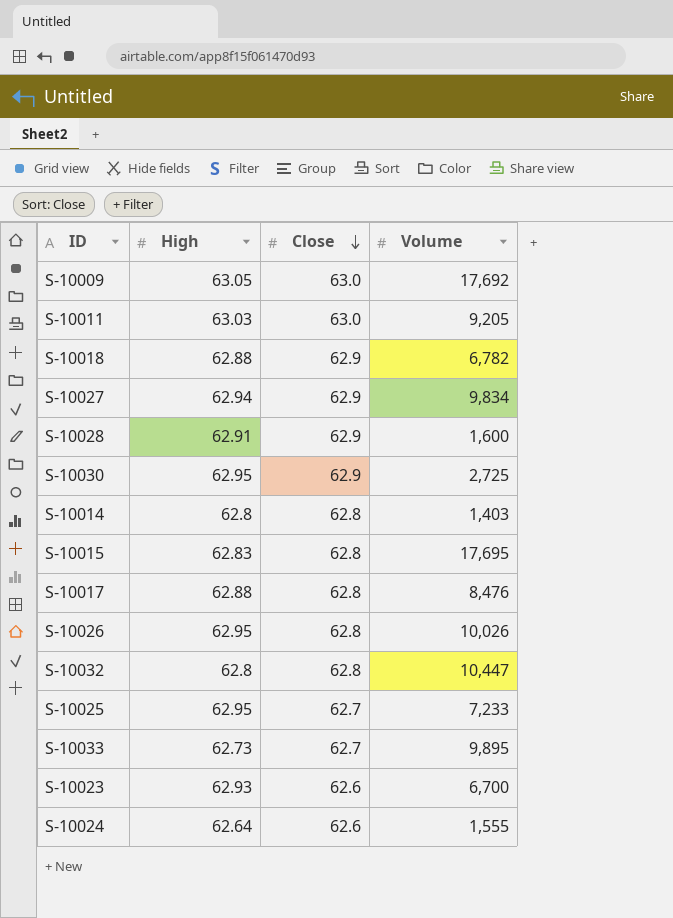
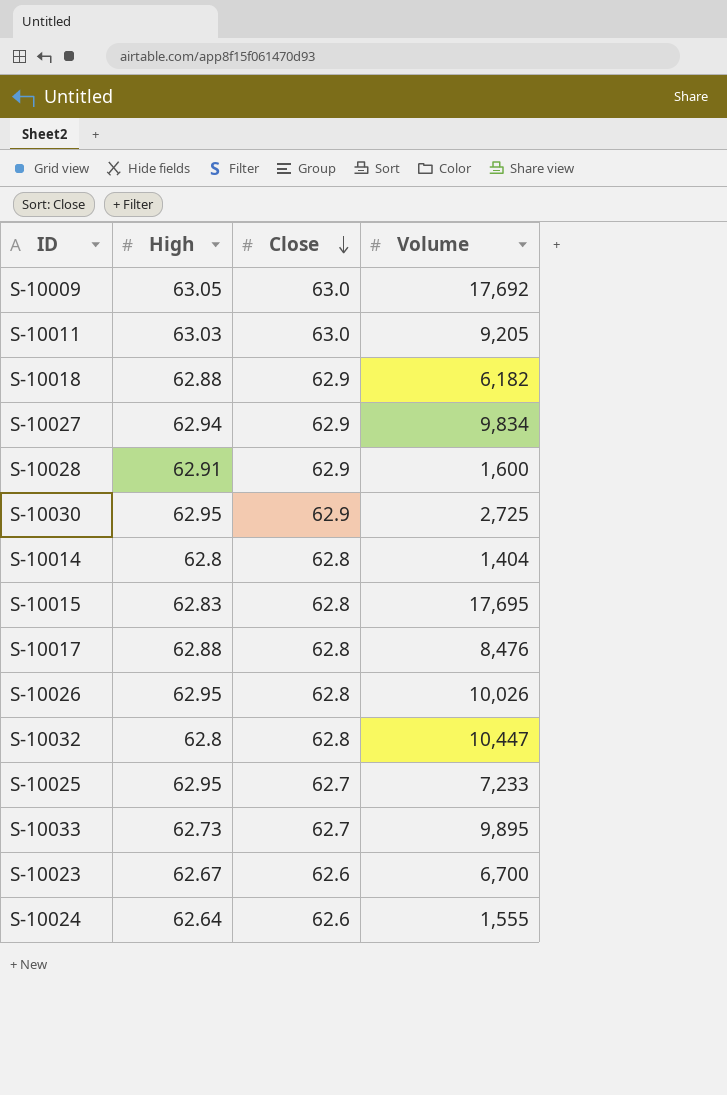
S-10018 | Volume: 6,782 -> 6,182
S-10014 | Volume: 1,403 -> 1,404
S-10023 | High: 62.93 -> 62.67

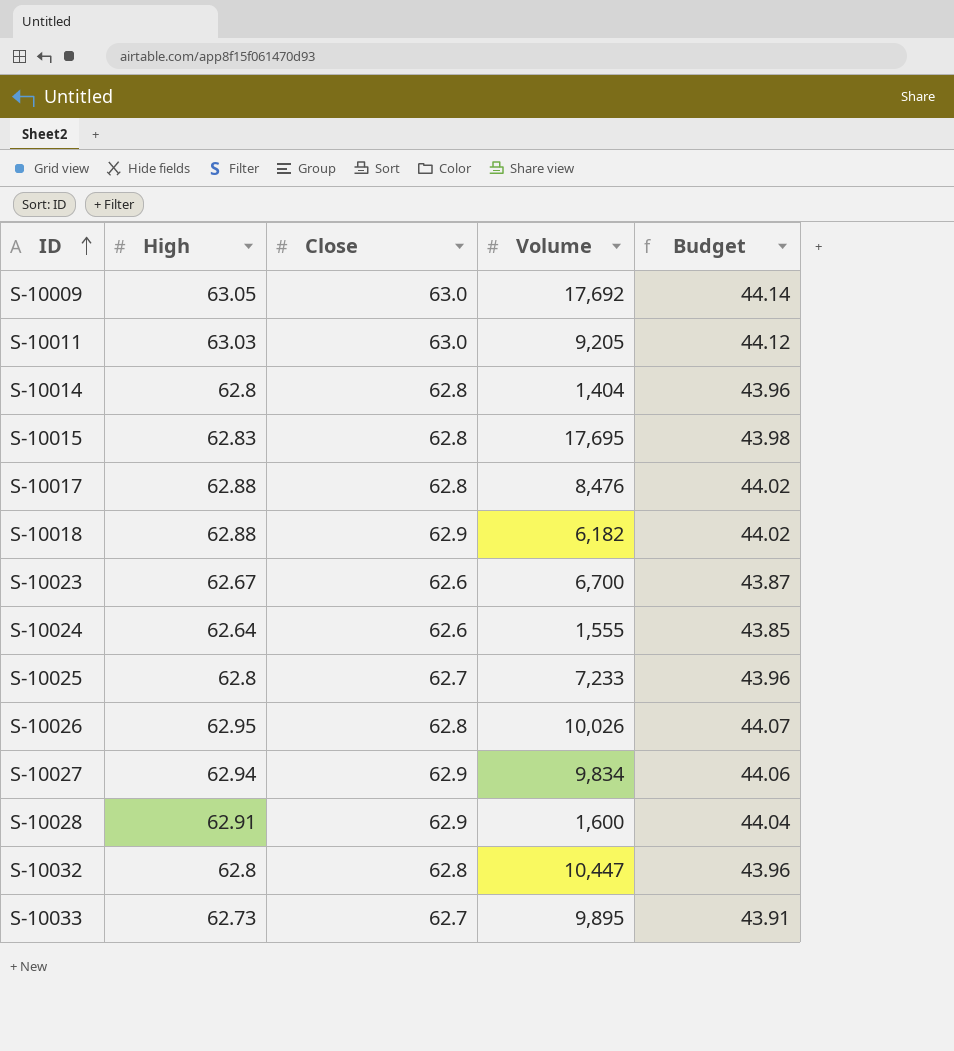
row order: Close descending -> ID ascending
column Budget | formula: none -> [High] * 0.7
row S-10030: 62.95 | 62.9 | 2,725 -> none
S-10025 | High: 62.95 -> 62.8

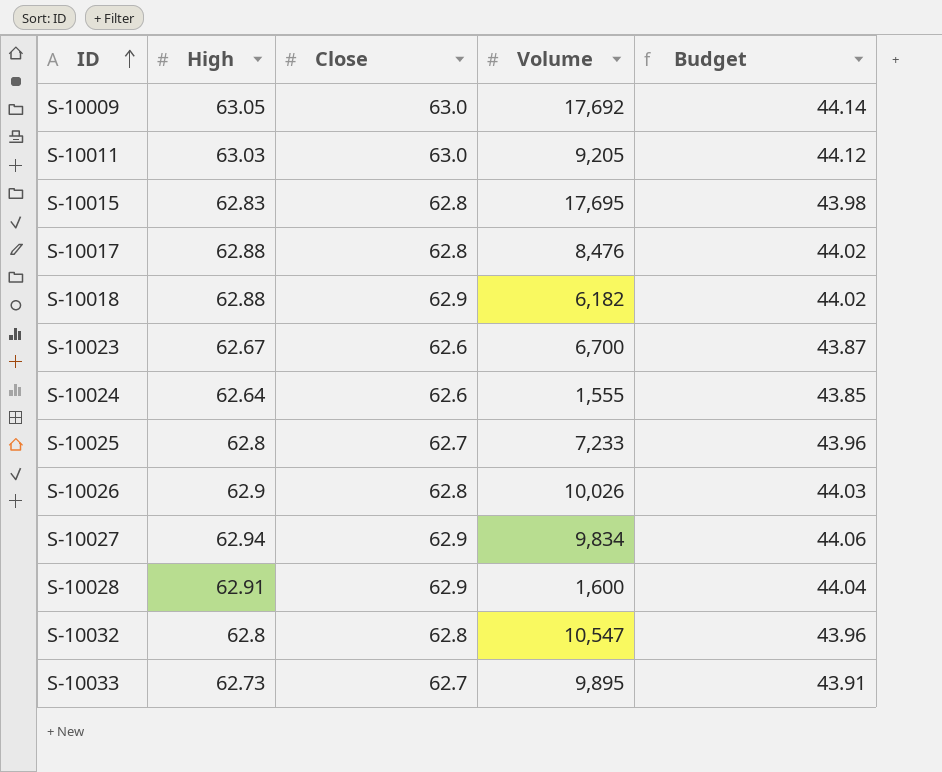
row S-10014: 62.8 | 62.8 | 1,404 | 43.96 -> none
S-10026 | High: 62.95 -> 62.9
S-10026 | Budget: 44.07 -> 44.03
S-10032 | Volume: 10,447 -> 10,547

